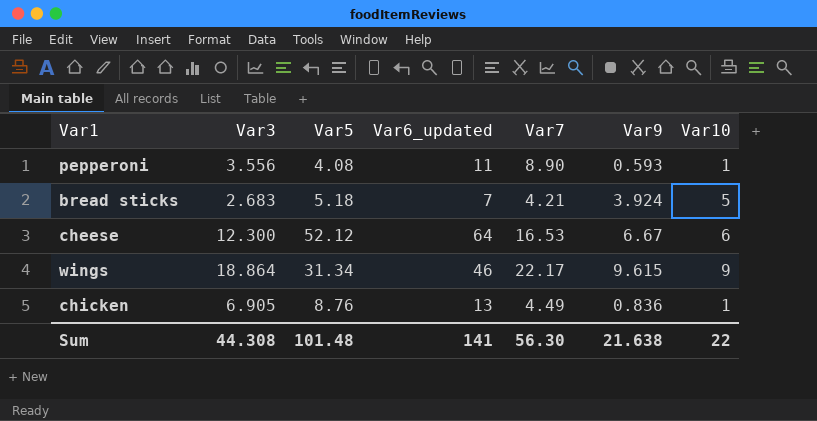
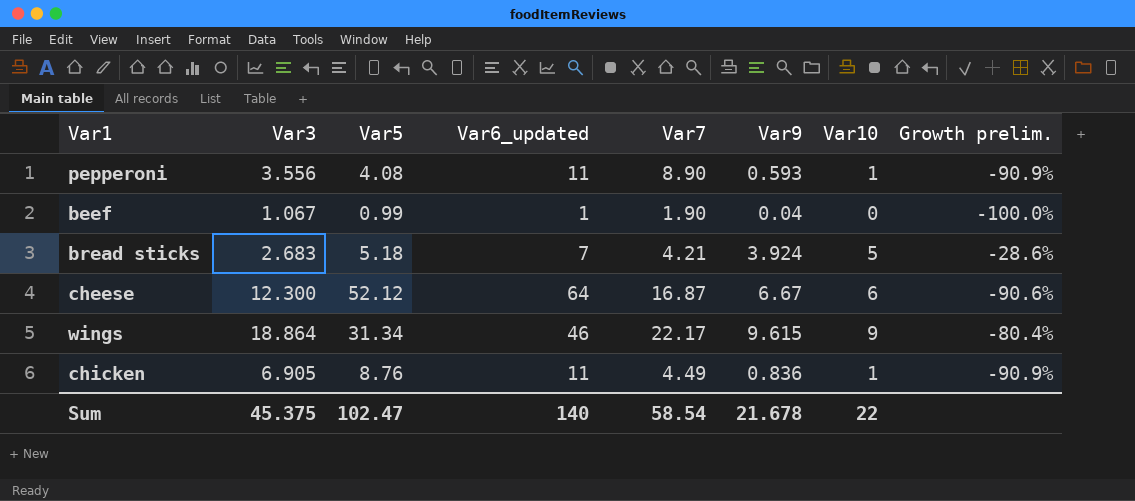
column Growth prelim. | formula: none -> ([Var10] - [Var6_updated]) / [Var6_updated]
row beef: none -> 1.067 | 0.99 | 1 | 1.90 | 0.04 | 0 | -100.0%
cheese | Var7: 16.53 -> 16.87
chicken | Var6_updated: 13 -> 11
Sum | Var3: 44.308 -> 45.375
Sum | Var5: 101.48 -> 102.47
Sum | Var6_updated: 141 -> 140
Sum | Var7: 56.30 -> 58.54
Sum | Var9: 21.638 -> 21.678

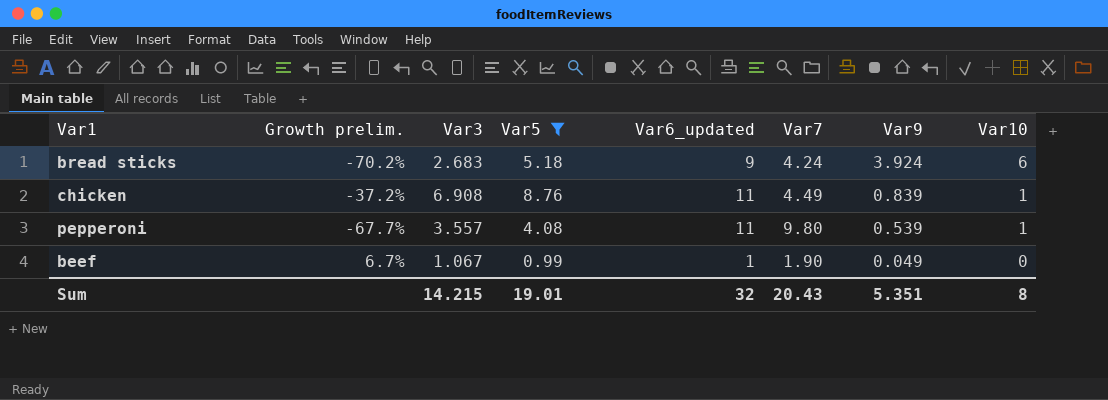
filter: none -> Var5 <= 8.76
row order: none -> Var9 descending
column Growth prelim. | formula: ([Var10] - [Var6_updated]) / [Var6_updated] -> ([Var3] - [Var6_updated]) / [Var6_updated]
column Growth prelim. | position: 8 -> 2
bread sticks | Var6_updated: 7 -> 9
bread sticks | Var7: 4.21 -> 4.24
bread sticks | Var10: 5 -> 6
chicken | Var3: 6.905 -> 6.908
chicken | Var9: 0.836 -> 0.839
pepperoni | Var3: 3.556 -> 3.557
pepperoni | Var7: 8.90 -> 9.80
pepperoni | Var9: 0.593 -> 0.539
beef | Var9: 0.04 -> 0.049
Sum | Var3: 45.375 -> 14.215
Sum | Var5: 102.47 -> 19.01
Sum | Var6_updated: 140 -> 32
Sum | Var7: 58.54 -> 20.43
Sum | Var9: 21.678 -> 5.351
Sum | Var10: 22 -> 8

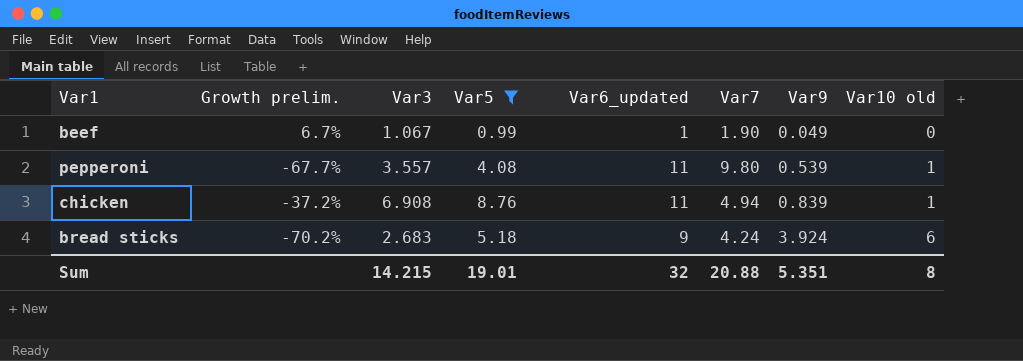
row order: Var9 descending -> Var9 ascending
column name: Var10 -> Var10 old
chicken | Var7: 4.49 -> 4.94
Sum | Var7: 20.43 -> 20.88

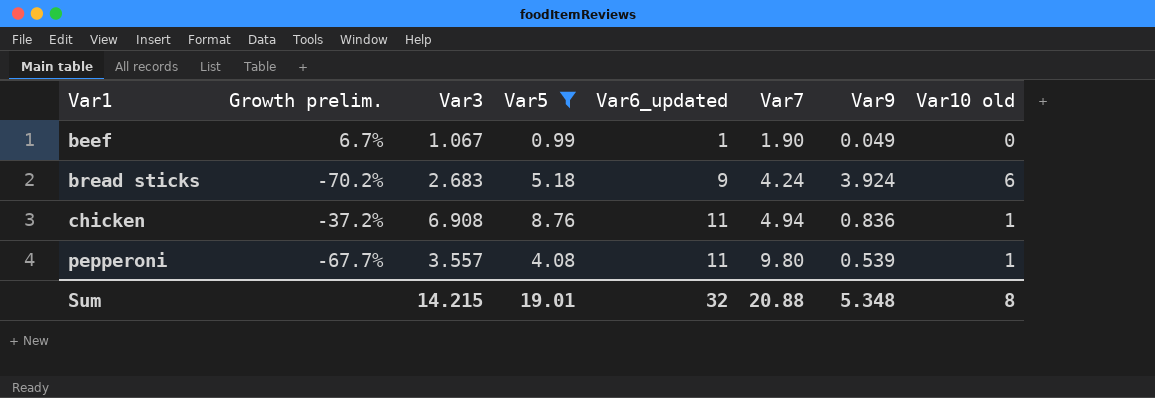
row order: Var9 ascending -> Var1 ascending
chicken | Var9: 0.839 -> 0.836
Sum | Var9: 5.351 -> 5.348

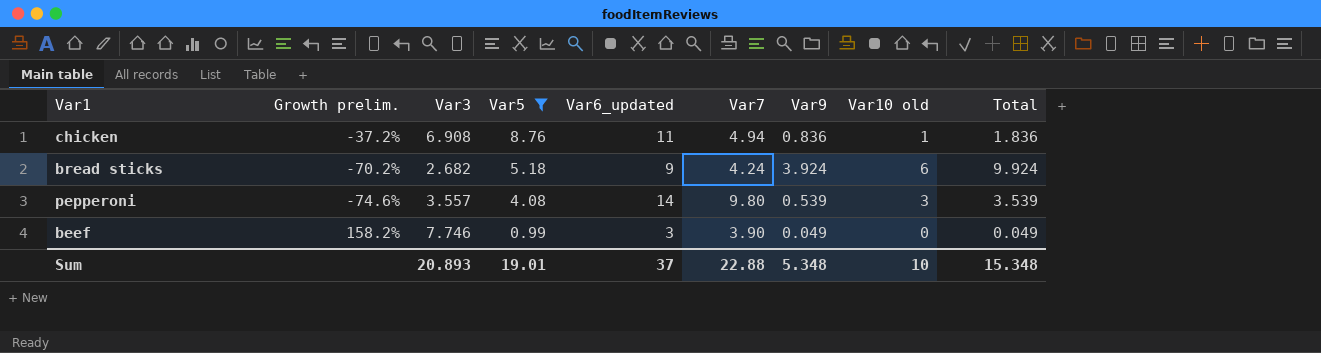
row order: Var1 ascending -> Var5 descending
column Total | formula: none -> [Var9] + [Var10 old]
bread sticks | Var3: 2.683 -> 2.682
pepperoni | Growth prelim.: -67.7% -> -74.6%
pepperoni | Var6_updated: 11 -> 14
pepperoni | Var10 old: 1 -> 3
beef | Growth prelim.: 6.7% -> 158.2%
beef | Var3: 1.067 -> 7.746
beef | Var6_updated: 1 -> 3
beef | Var7: 1.90 -> 3.90
Sum | Var3: 14.215 -> 20.893
Sum | Var6_updated: 32 -> 37
Sum | Var7: 20.88 -> 22.88
Sum | Var10 old: 8 -> 10

